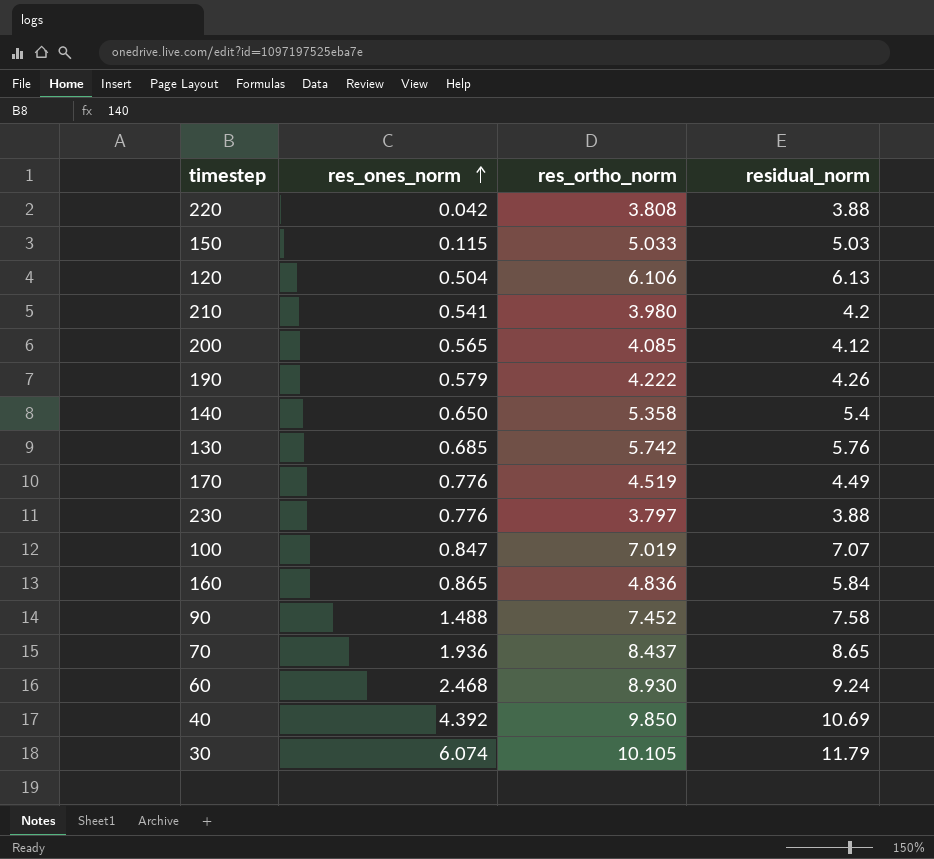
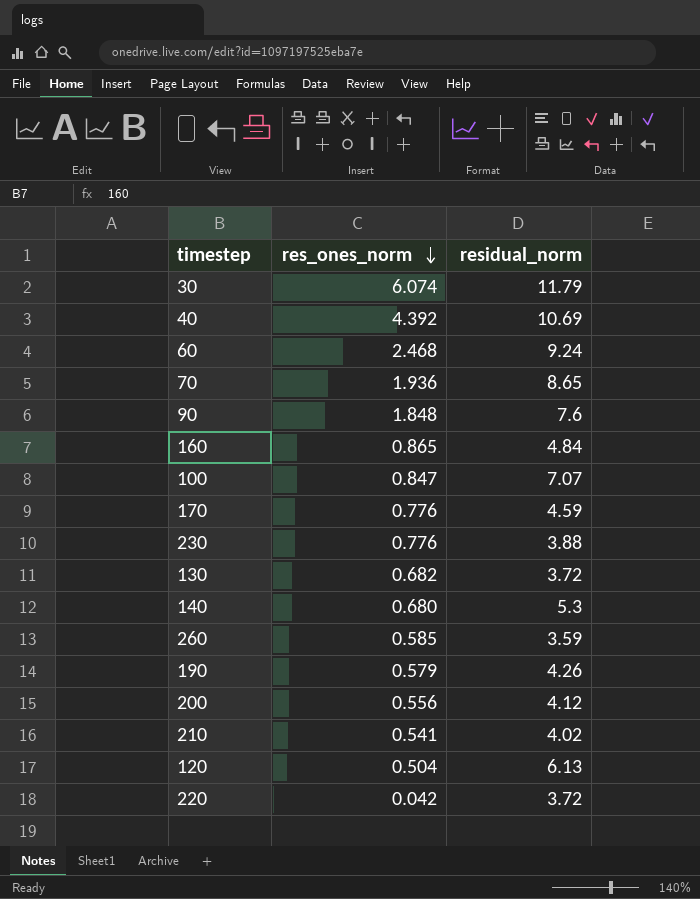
row order: res_ones_norm ascending -> res_ones_norm descending
column res_ortho_norm | position: 3 -> none
row 150: 0.115 | 5.033 | 5.03 -> none
90 | res_ones_norm: 1.488 -> 1.848
90 | residual_norm: 7.58 -> 7.6
160 | residual_norm: 5.84 -> 4.84
170 | residual_norm: 4.49 -> 4.59
130 | res_ones_norm: 0.685 -> 0.682
130 | residual_norm: 5.76 -> 3.72
140 | res_ones_norm: 0.650 -> 0.680
140 | residual_norm: 5.4 -> 5.3
row 260: none -> 0.585 | 3.59
200 | res_ones_norm: 0.565 -> 0.556
210 | residual_norm: 4.2 -> 4.02
220 | residual_norm: 3.88 -> 3.72

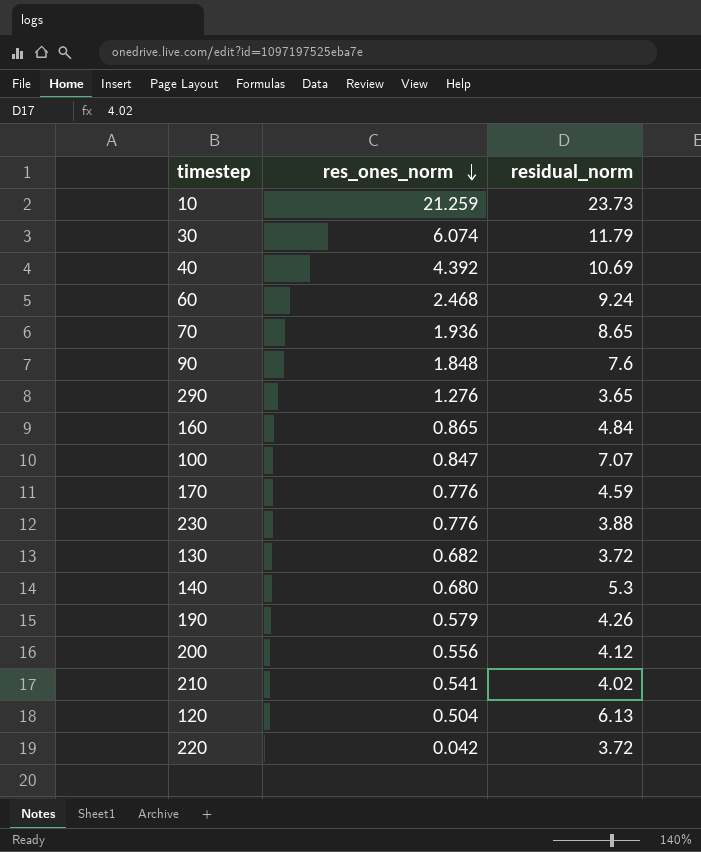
row 260: 0.585 | 3.59 -> none
row 10: none -> 21.259 | 23.73
row 290: none -> 1.276 | 3.65

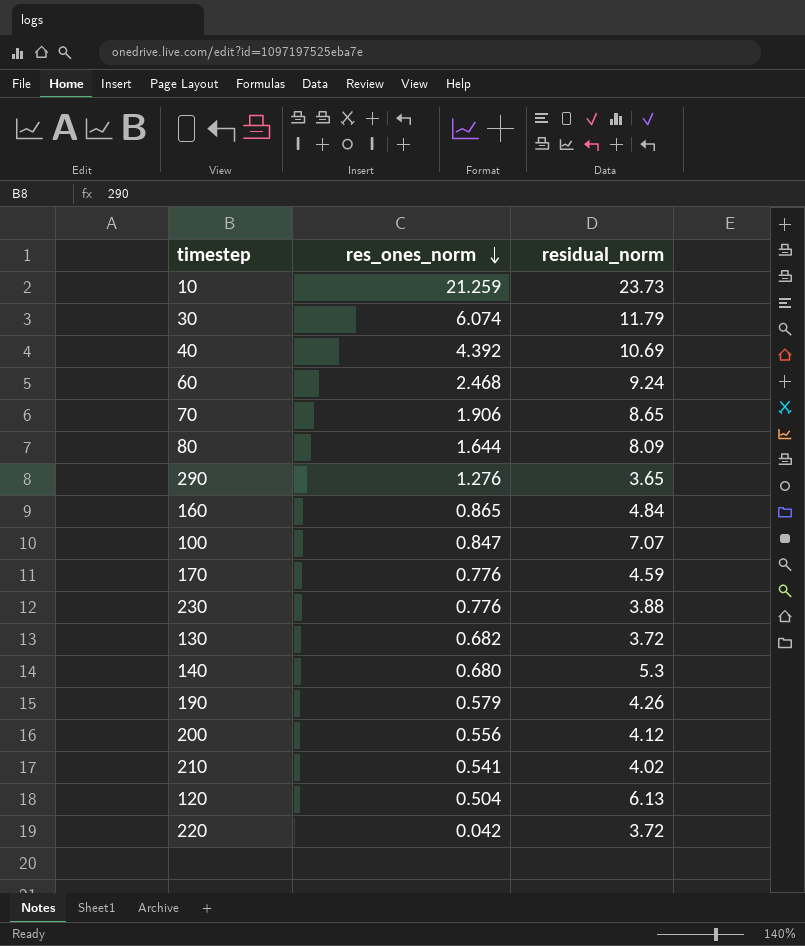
row 90: 1.848 | 7.6 -> none
70 | res_ones_norm: 1.936 -> 1.906
row 80: none -> 1.644 | 8.09

